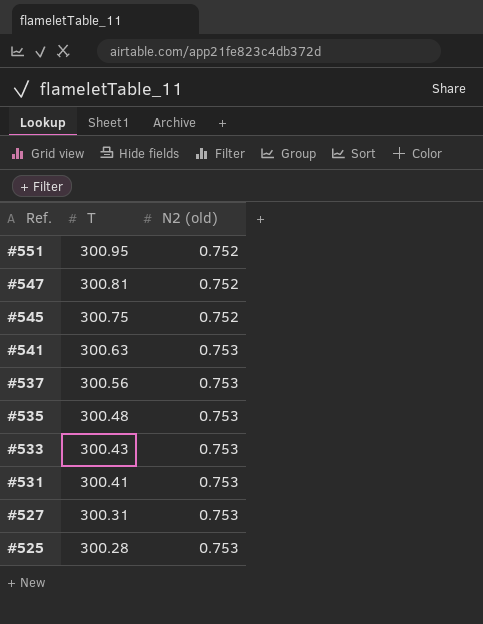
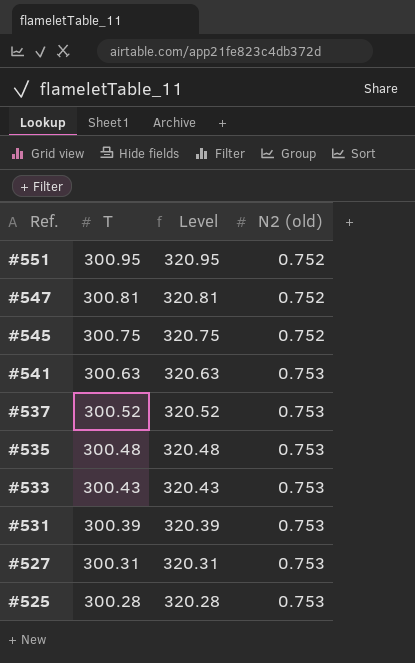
column Level | formula: none -> [T] + 20
#537 | T: 300.56 -> 300.52
#531 | T: 300.41 -> 300.39

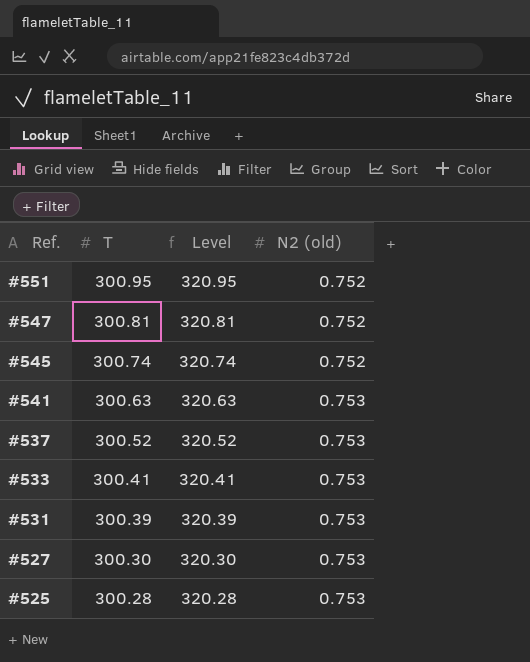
row #535: 300.48 | 320.48 | 0.753 -> none
#545 | T: 300.75 -> 300.74
#545 | Level: 320.75 -> 320.74
#533 | T: 300.43 -> 300.41
#533 | Level: 320.43 -> 320.41
#527 | T: 300.31 -> 300.30
#527 | Level: 320.31 -> 320.30

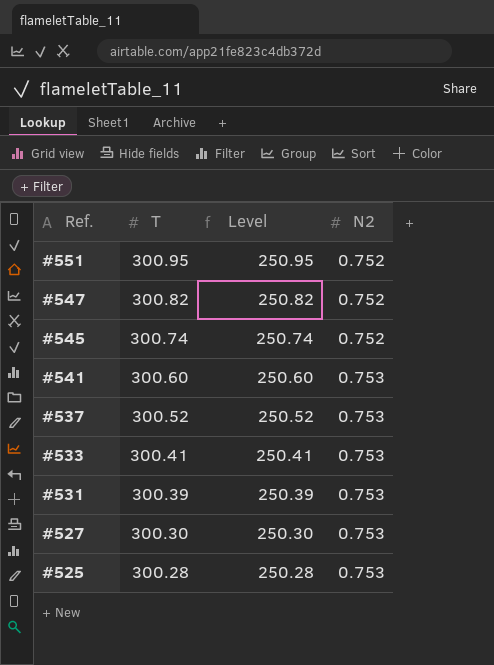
column Level | formula: [T] + 20 -> [T] - 50
column name: N2 (old) -> N2
#547 | T: 300.81 -> 300.82
#541 | T: 300.63 -> 300.60

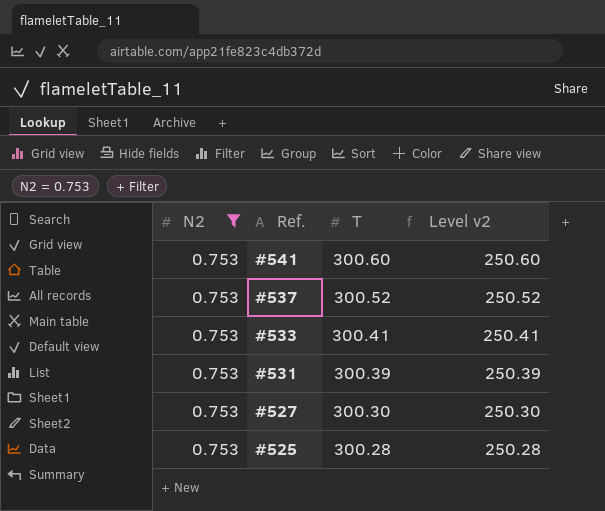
filter: none -> N2 = 0.753
column N2 | position: 4 -> 1
column name: Level -> Level v2

